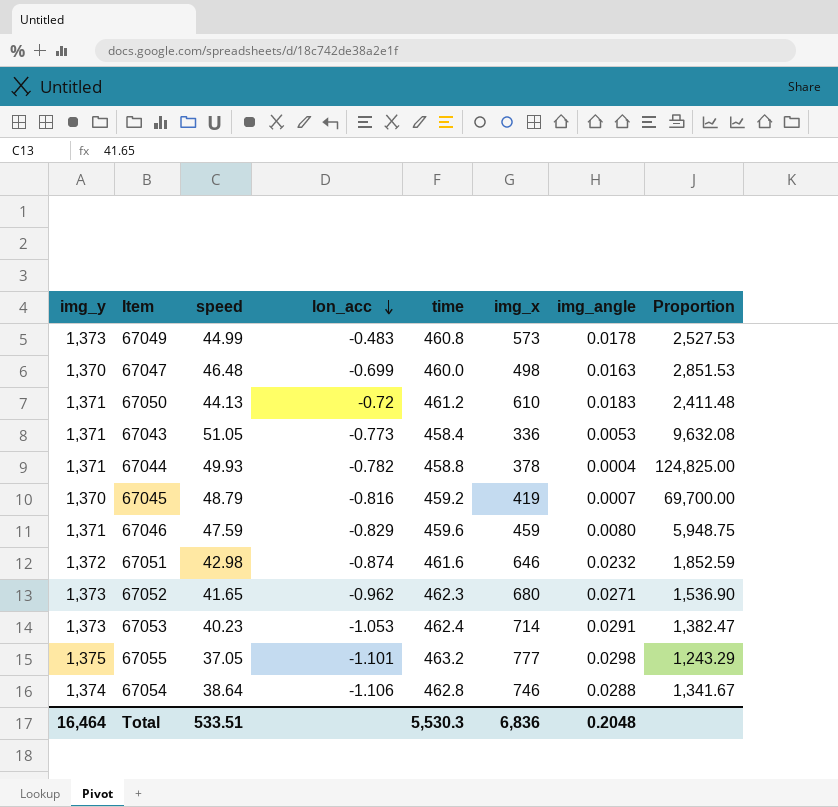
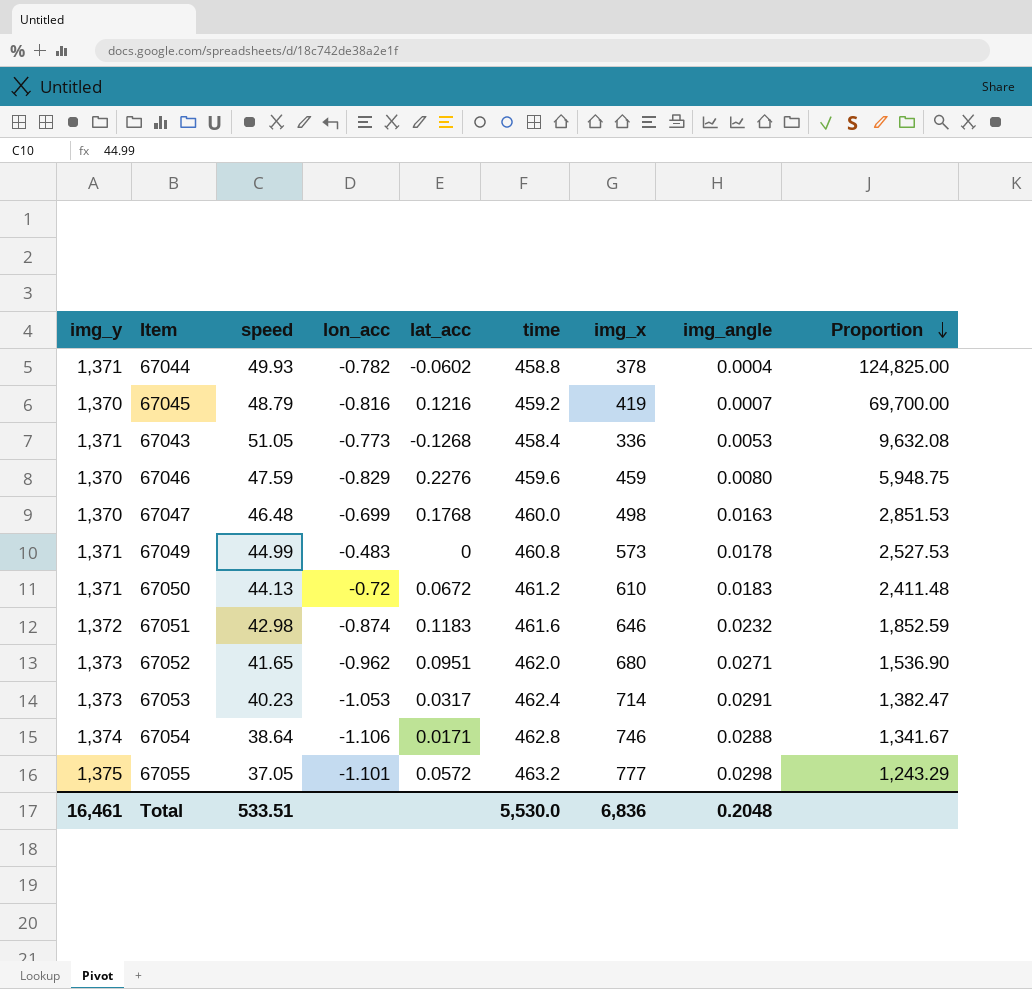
row order: lon_acc descending -> Proportion descending
column lat_acc | position: none -> 5
67046 | img_y: 1,371 -> 1,370
67049 | img_y: 1,373 -> 1,371
67052 | time: 462.3 -> 462.0
Total | img_y: 16,464 -> 16,461
Total | time: 5,530.3 -> 5,530.0

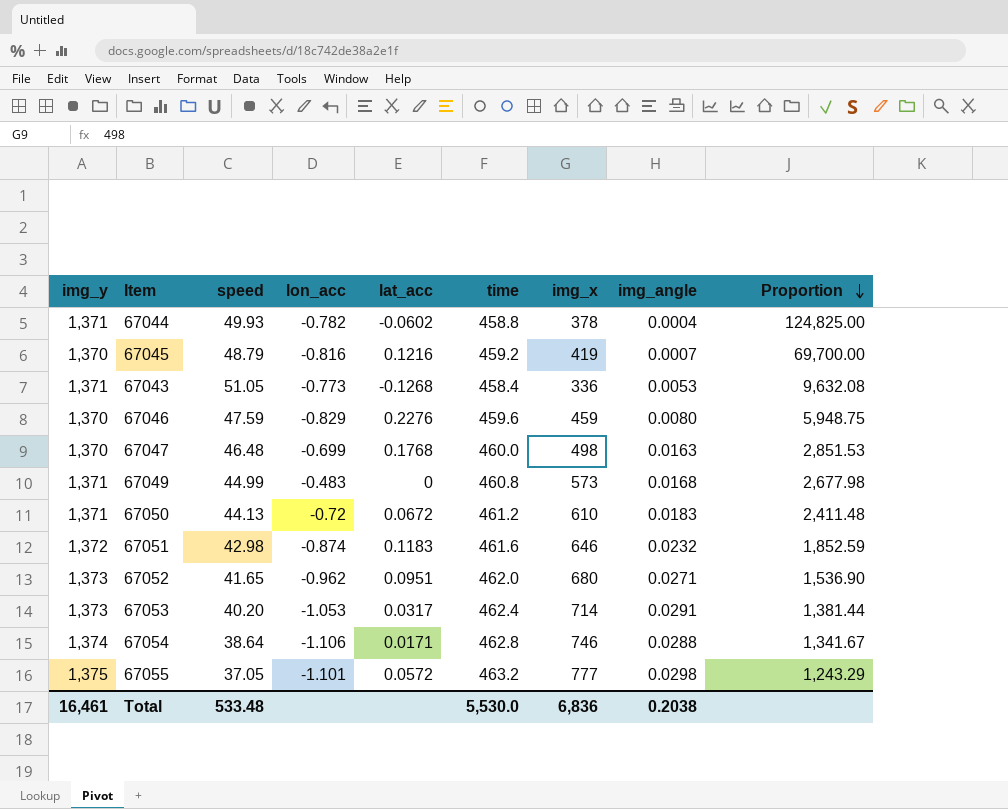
67049 | img_angle: 0.0178 -> 0.0168
67049 | Proportion: 2,527.53 -> 2,677.98
67053 | speed: 40.23 -> 40.20
67053 | Proportion: 1,382.47 -> 1,381.44
Total | speed: 533.51 -> 533.48
Total | img_angle: 0.2048 -> 0.2038

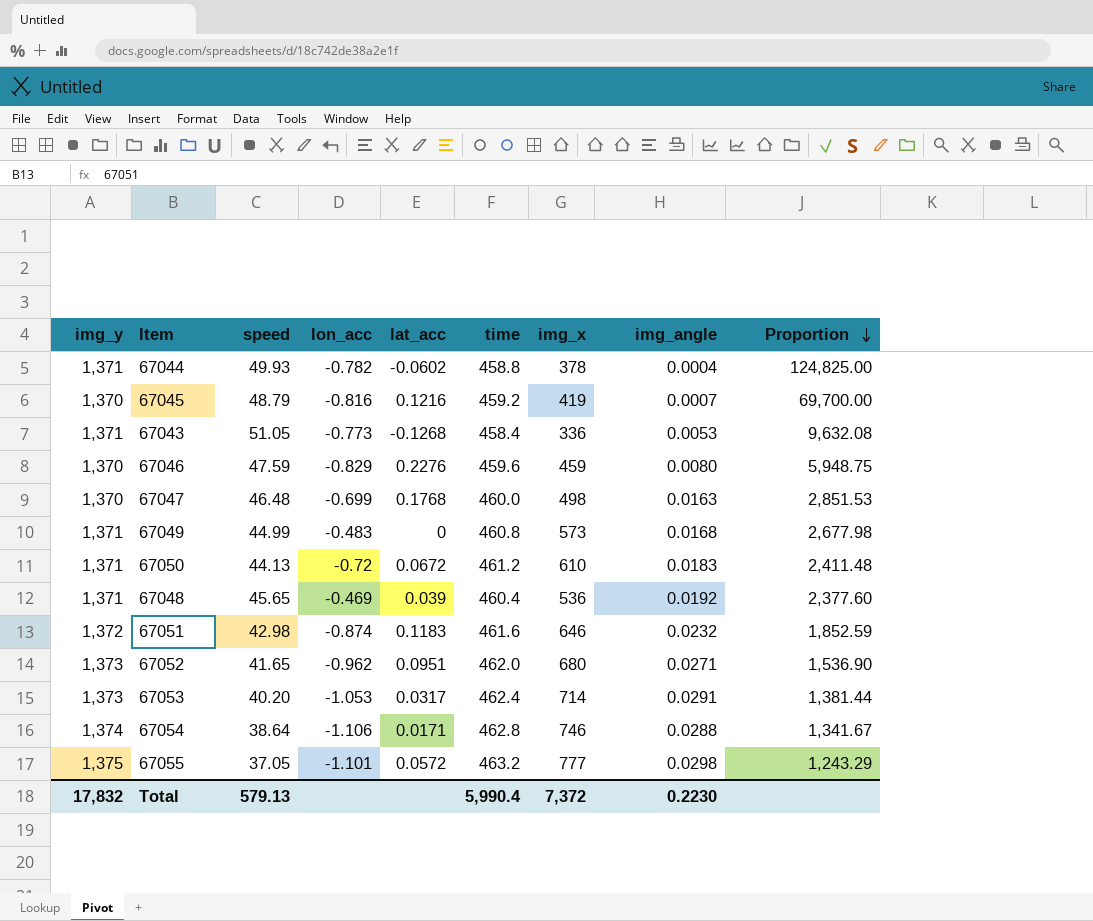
row 67048: none -> 1,371 | 45.65 | -0.469 | 0.039 | 460.4 | 536 | 0.0192 | 2,377.60
Total | img_y: 16,461 -> 17,832
Total | speed: 533.48 -> 579.13
Total | time: 5,530.0 -> 5,990.4
Total | img_x: 6,836 -> 7,372
Total | img_angle: 0.2038 -> 0.2230

